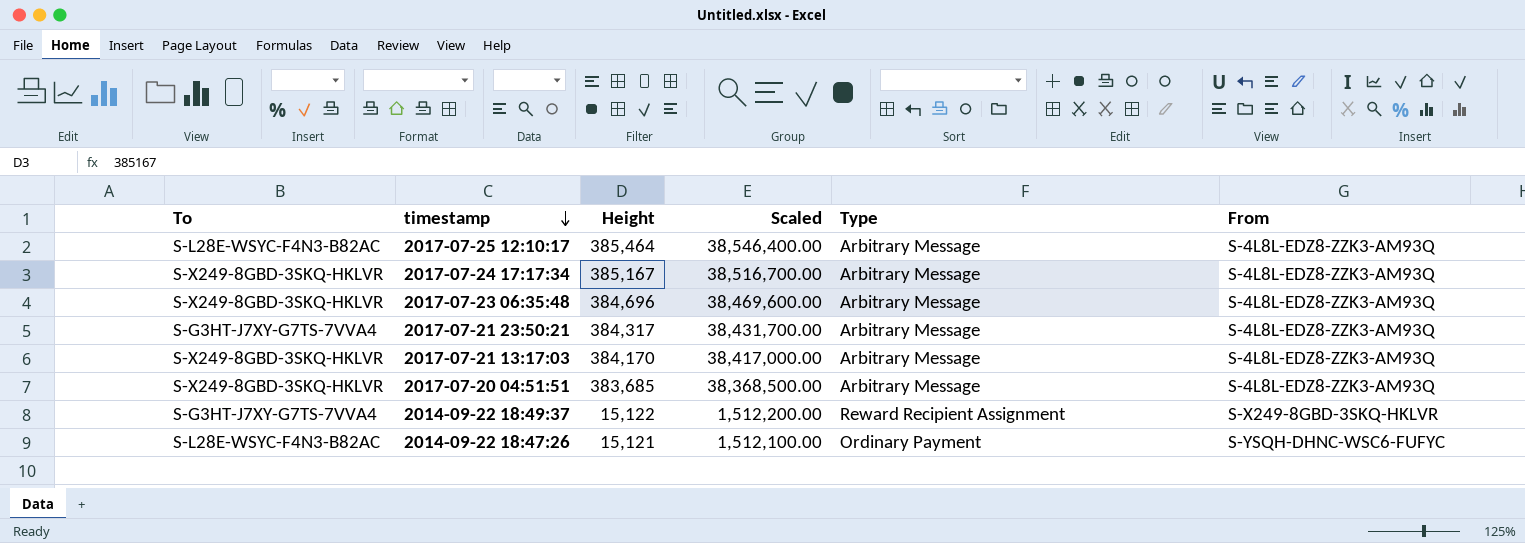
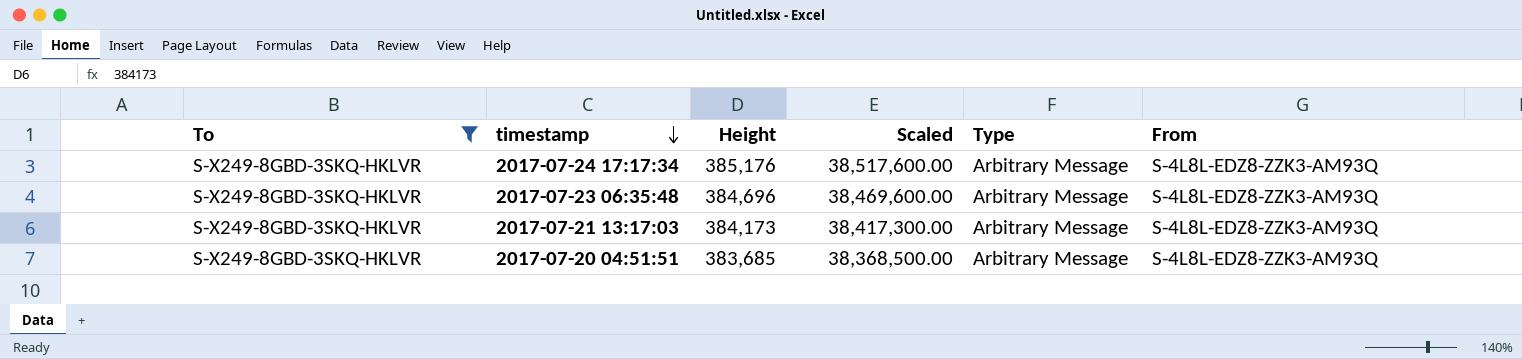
filter: none -> To = S-X249-8GBD-3SKQ-HKLVR
2017-07-24 17:17:34 | Height: 385,167 -> 385,176
2017-07-24 17:17:34 | Scaled: 38,516,700.00 -> 38,517,600.00
2017-07-21 13:17:03 | Height: 384,170 -> 384,173
2017-07-21 13:17:03 | Scaled: 38,417,000.00 -> 38,417,300.00

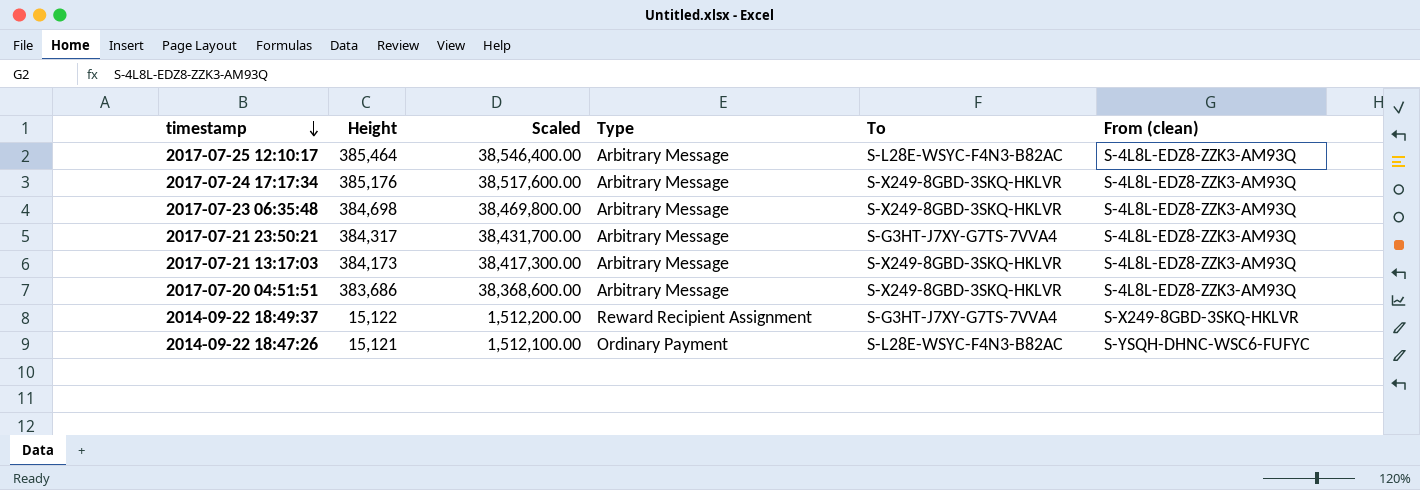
filter: To = S-X249-8GBD-3SKQ-HKLVR -> none
column To | position: 1 -> 5
column name: From -> From (clean)
2017-07-23 06:35:48 | Height: 384,696 -> 384,698
2017-07-23 06:35:48 | Scaled: 38,469,600.00 -> 38,469,800.00
2017-07-20 04:51:51 | Height: 383,685 -> 383,686
2017-07-20 04:51:51 | Scaled: 38,368,500.00 -> 38,368,600.00

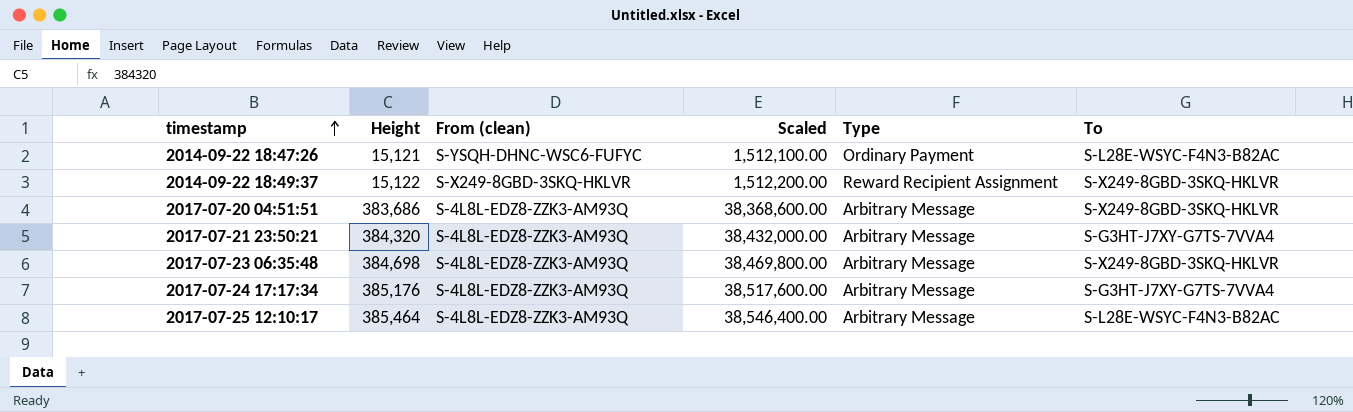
row order: timestamp descending -> timestamp ascending
column From (clean) | position: 6 -> 3
row 2017-07-21 13:17:03: 384,173 | 38,417,300.00 | Arbitrary Message | S-X249-8GBD-3SKQ-HKLVR | S-4L8L-EDZ8-ZZK3-AM93Q -> none
2014-09-22 18:49:37 | To: S-G3HT-J7XY-G7TS-7VVA4 -> S-X249-8GBD-3SKQ-HKLVR
2017-07-21 23:50:21 | Height: 384,317 -> 384,320
2017-07-21 23:50:21 | Scaled: 38,431,700.00 -> 38,432,000.00
2017-07-24 17:17:34 | To: S-X249-8GBD-3SKQ-HKLVR -> S-G3HT-J7XY-G7TS-7VVA4

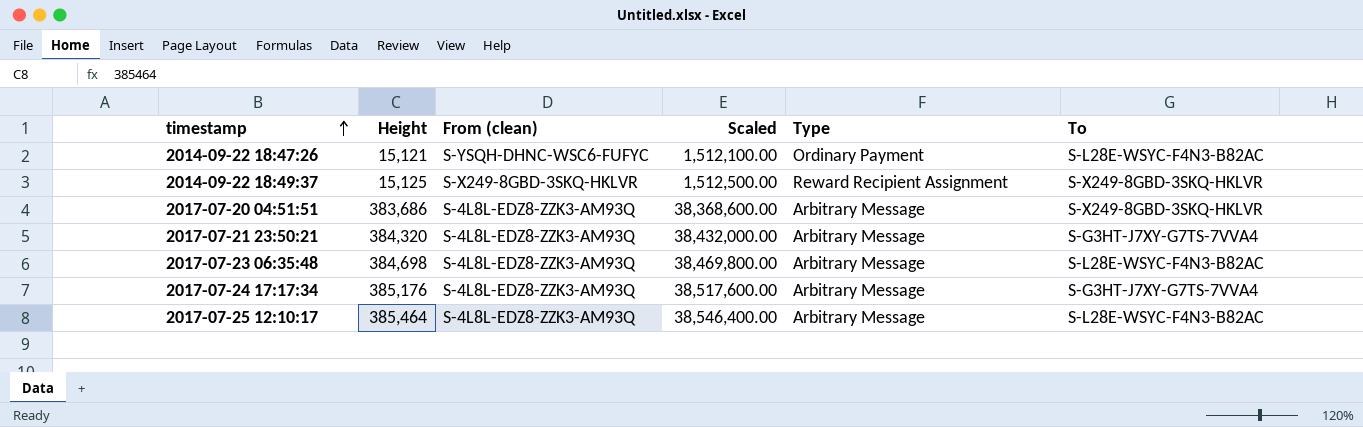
2014-09-22 18:49:37 | Height: 15,122 -> 15,125
2014-09-22 18:49:37 | Scaled: 1,512,200.00 -> 1,512,500.00
2017-07-23 06:35:48 | To: S-X249-8GBD-3SKQ-HKLVR -> S-L28E-WSYC-F4N3-B82AC

